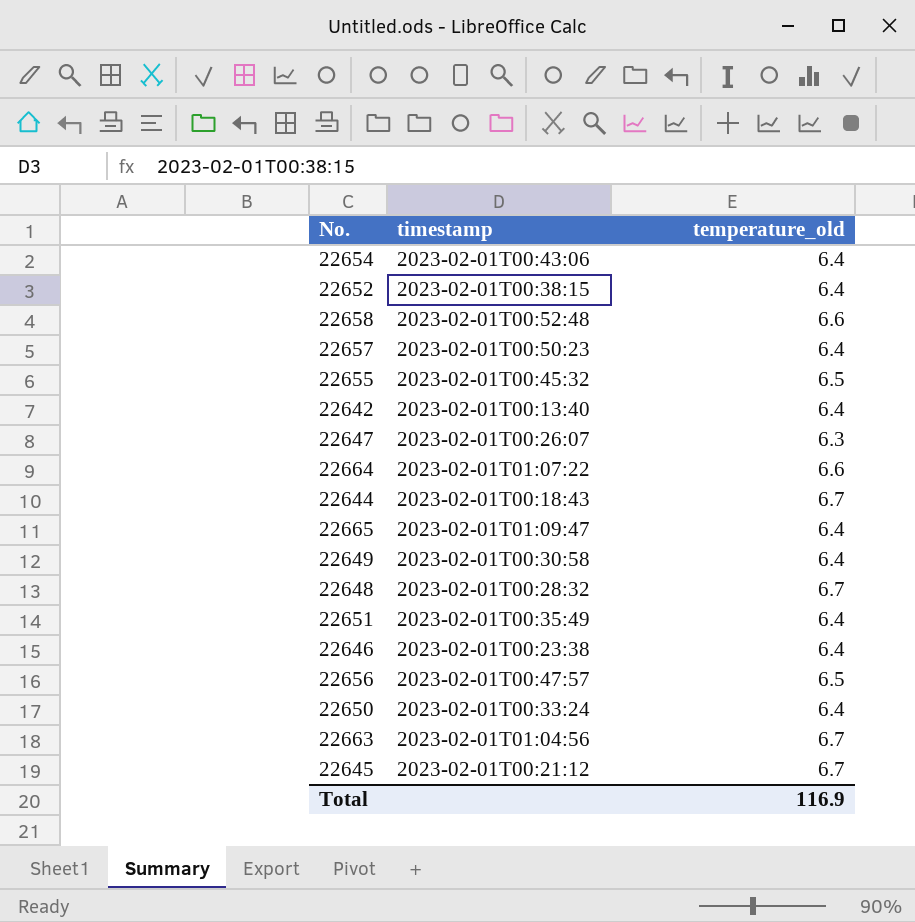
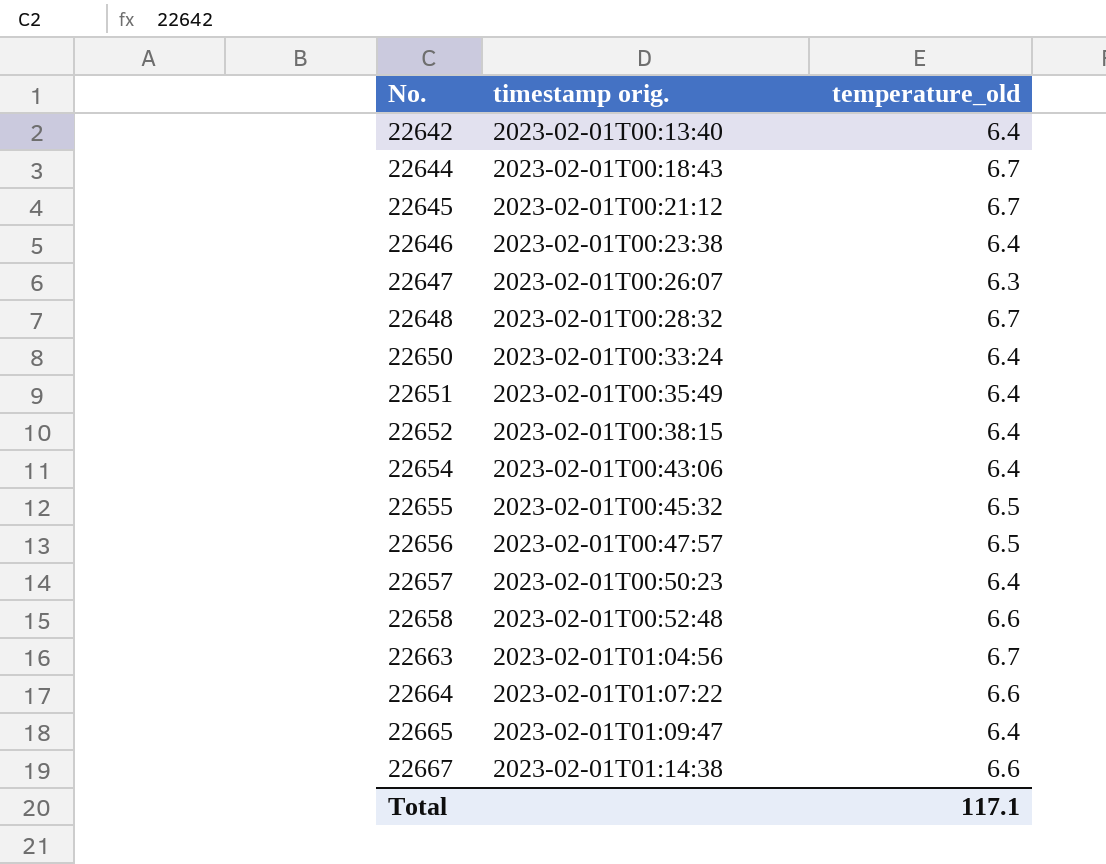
row order: none -> No. ascending
column name: timestamp -> timestamp orig.
row 22649: 2023-02-01T00:30:58 | 6.4 -> none
row 22667: none -> 2023-02-01T01:14:38 | 6.6
Total | temperature_old: 116.9 -> 117.1

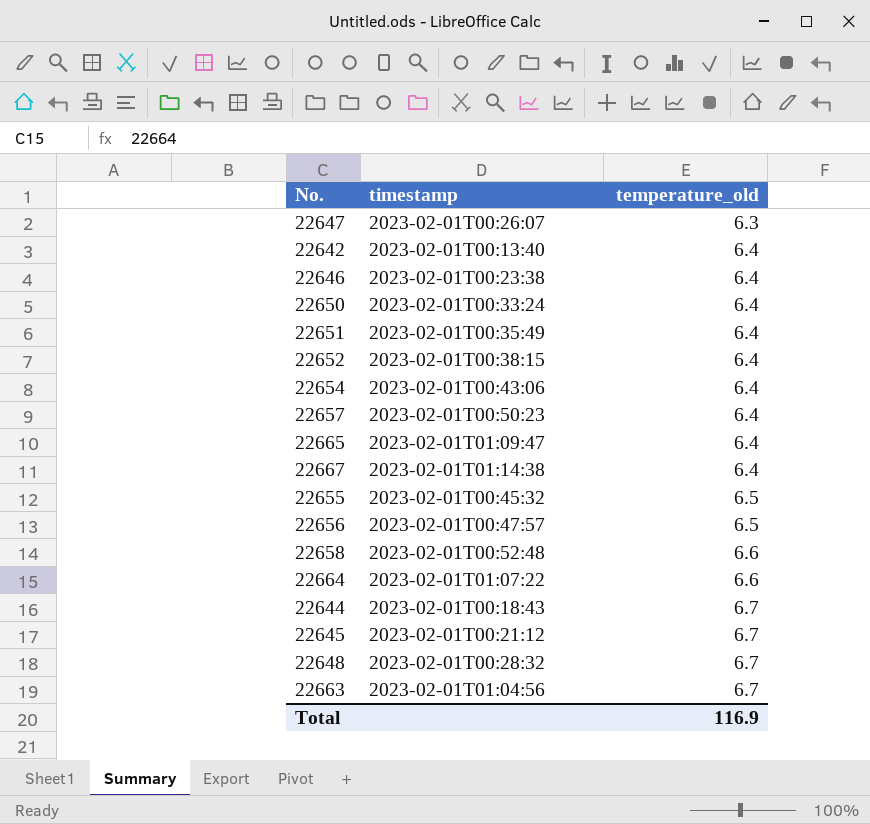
row order: No. ascending -> temperature_old ascending
column name: timestamp orig. -> timestamp
22667 | temperature_old: 6.6 -> 6.4
Total | temperature_old: 117.1 -> 116.9

